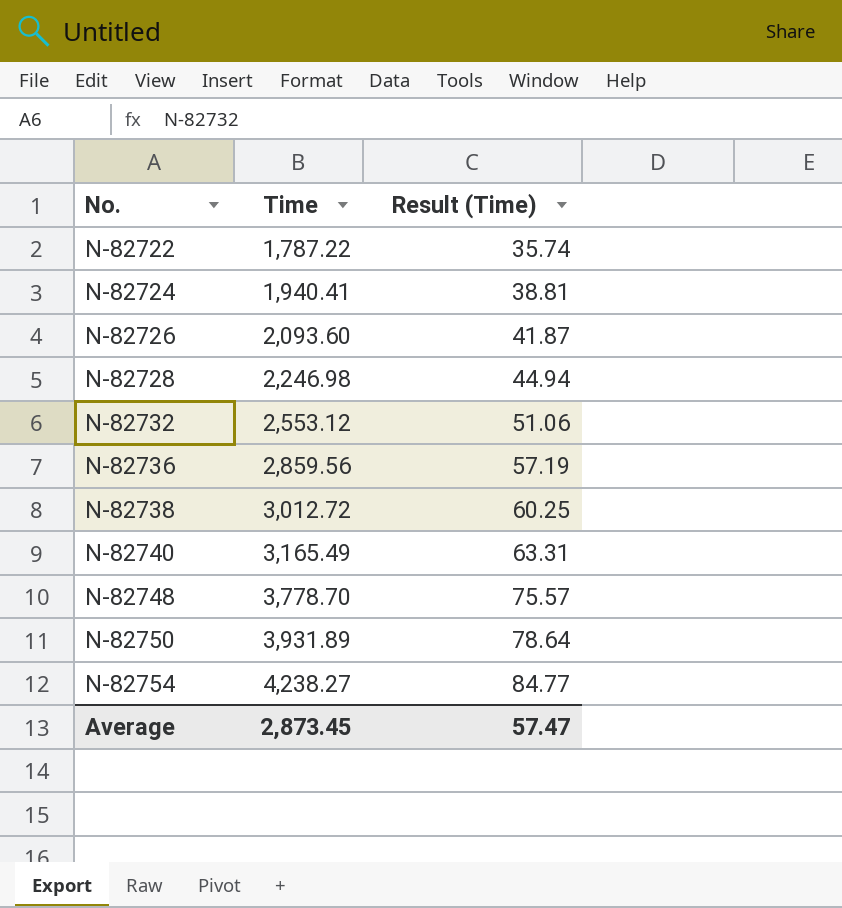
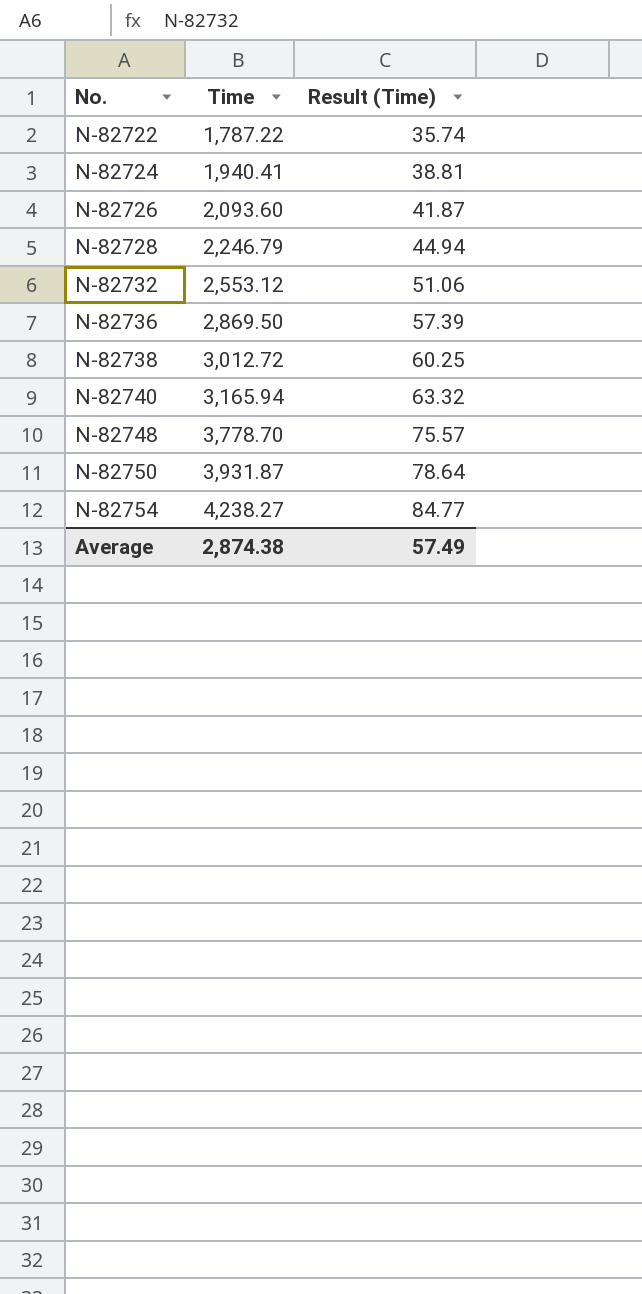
N-82728 | Time: 2,246.98 -> 2,246.79
N-82736 | Time: 2,859.56 -> 2,869.50
N-82736 | Result (Time): 57.19 -> 57.39
N-82740 | Time: 3,165.49 -> 3,165.94
N-82740 | Result (Time): 63.31 -> 63.32
N-82750 | Time: 3,931.89 -> 3,931.87
Average | Time: 2,873.45 -> 2,874.38
Average | Result (Time): 57.47 -> 57.49

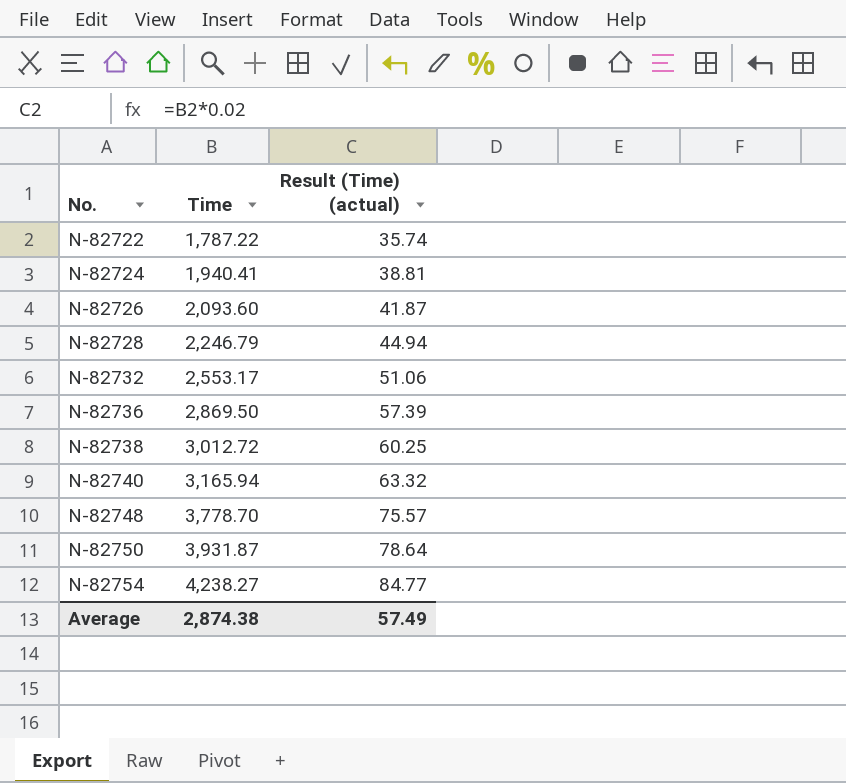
column name: Result (Time) -> Result (Time) (actual)
N-82732 | Time: 2,553.12 -> 2,553.17

